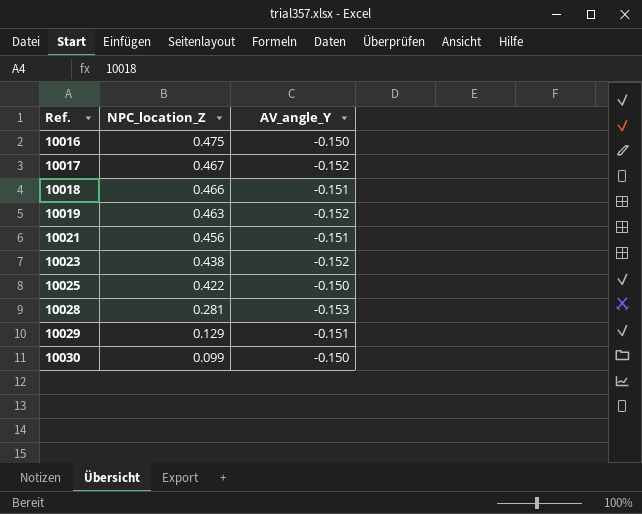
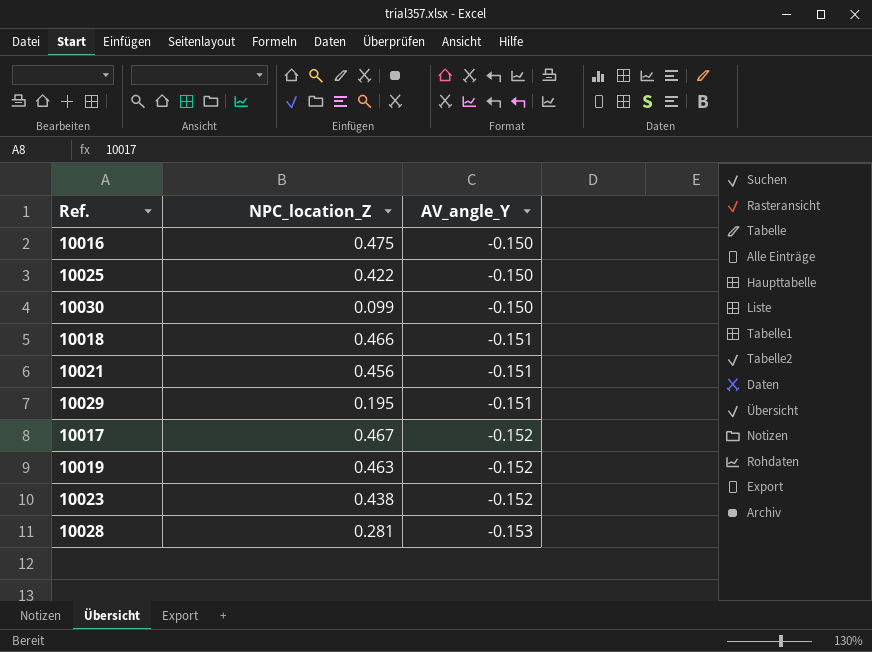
row order: Ref. ascending -> AV_angle_Y descending
10029 | NPC_location_Z: 0.129 -> 0.195

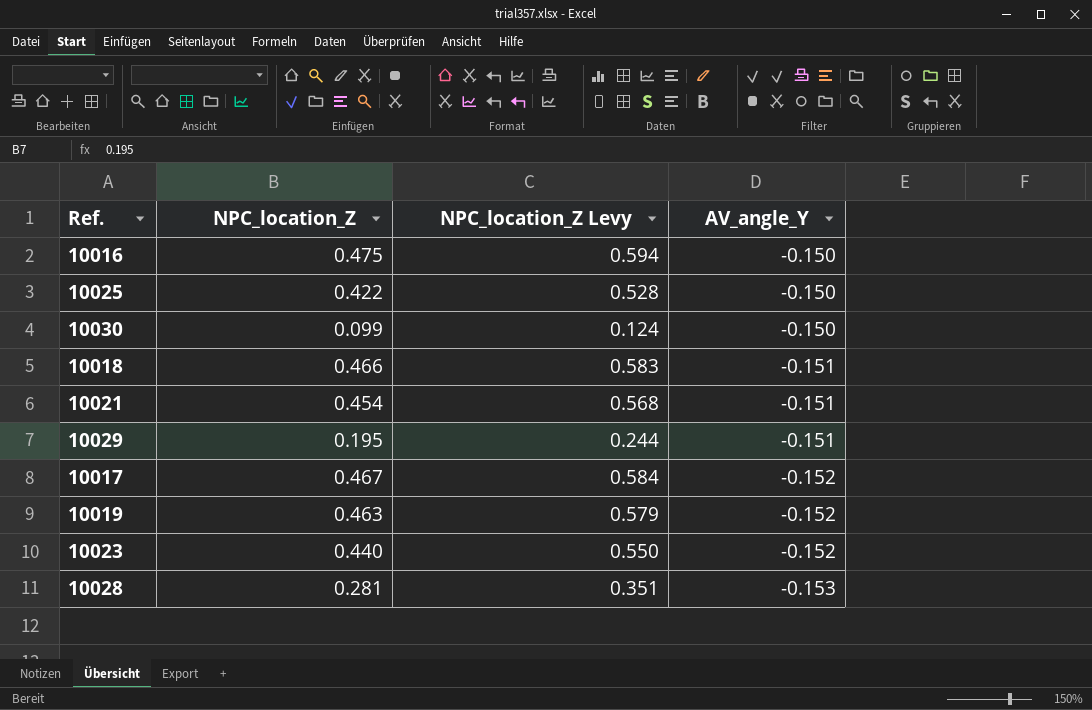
column NPC_location_Z Levy | formula: none -> [NPC_location_Z] * 1.25
10021 | NPC_location_Z: 0.456 -> 0.454
10023 | NPC_location_Z: 0.438 -> 0.440

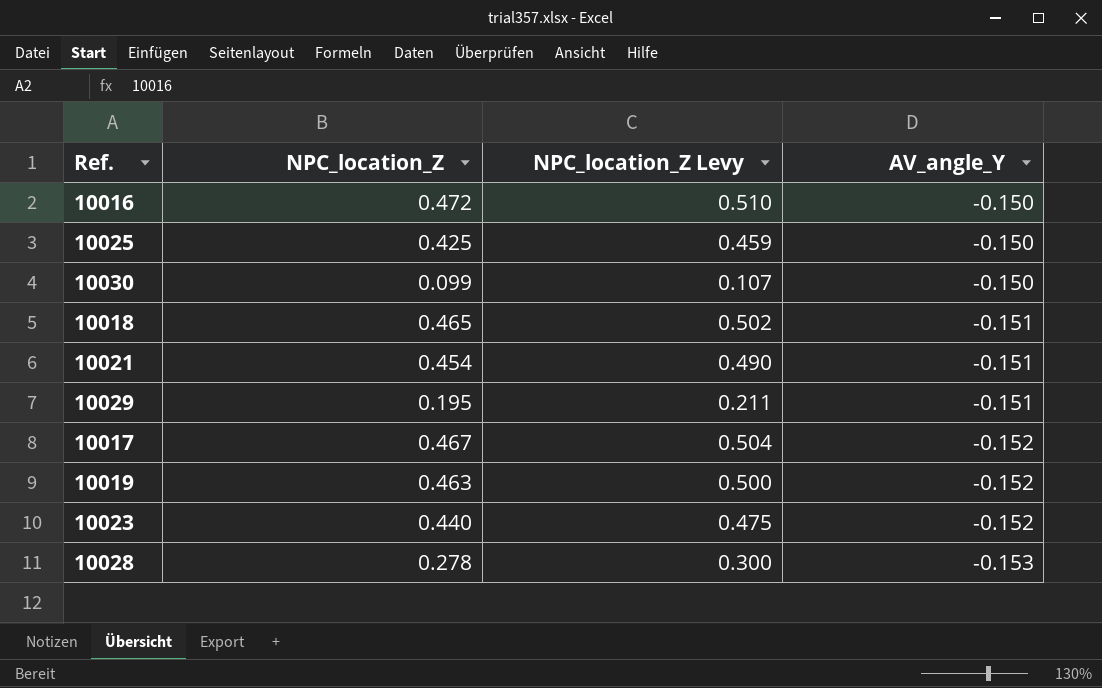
column NPC_location_Z Levy | formula: [NPC_location_Z] * 1.25 -> [NPC_location_Z] * 1.08
10016 | NPC_location_Z: 0.475 -> 0.472
10025 | NPC_location_Z: 0.422 -> 0.425
10018 | NPC_location_Z: 0.466 -> 0.465
10028 | NPC_location_Z: 0.281 -> 0.278

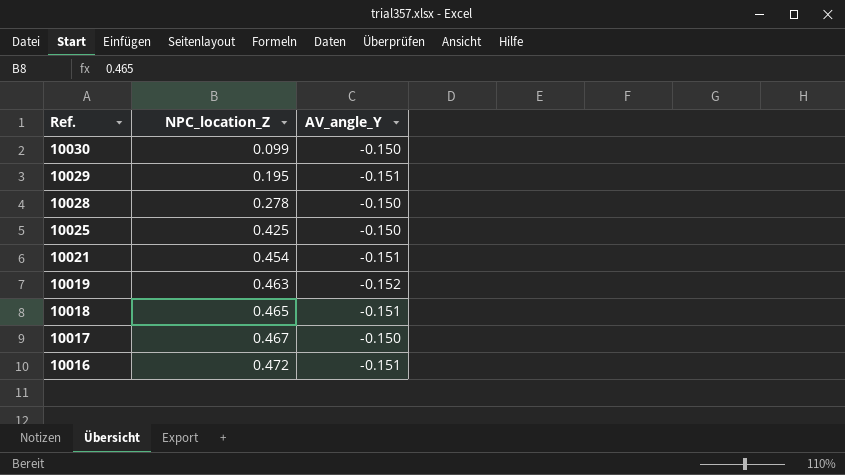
row order: AV_angle_Y descending -> Ref. descending
column NPC_location_Z Levy | formula: [NPC_location_Z] * 1.08 -> none
row 10023: 0.440 | 0.475 | -0.152 -> none
10028 | AV_angle_Y: -0.153 -> -0.150
10017 | AV_angle_Y: -0.152 -> -0.150
10016 | AV_angle_Y: -0.150 -> -0.151

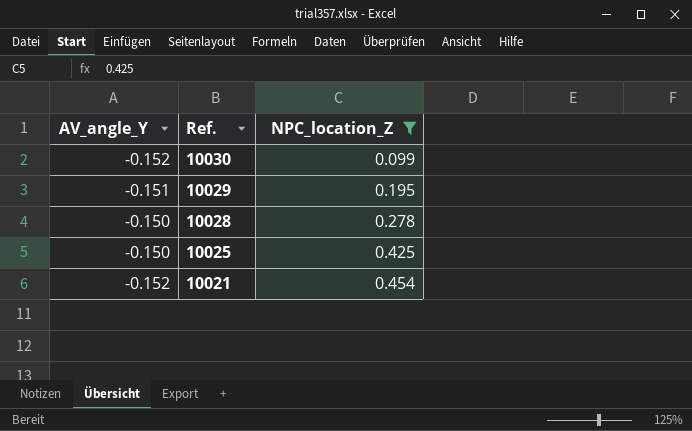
filter: none -> NPC_location_Z <= 0.454
column AV_angle_Y | position: 3 -> 1
10030 | AV_angle_Y: -0.150 -> -0.152
10021 | AV_angle_Y: -0.151 -> -0.152

